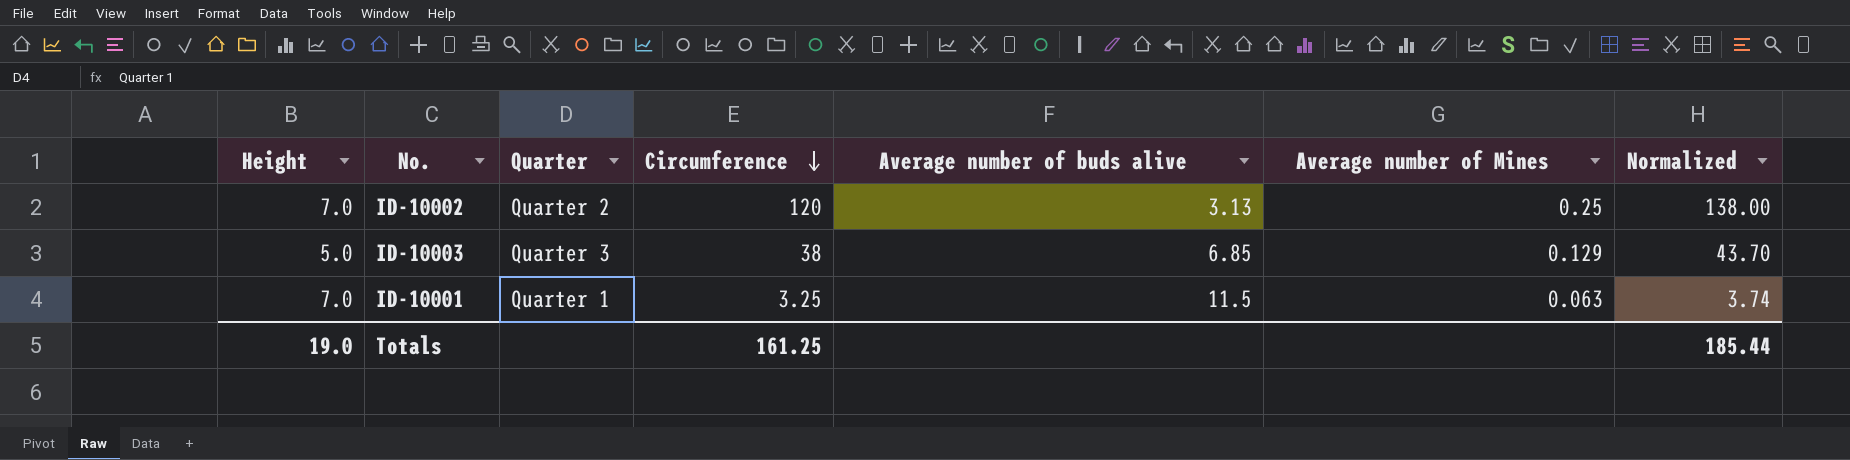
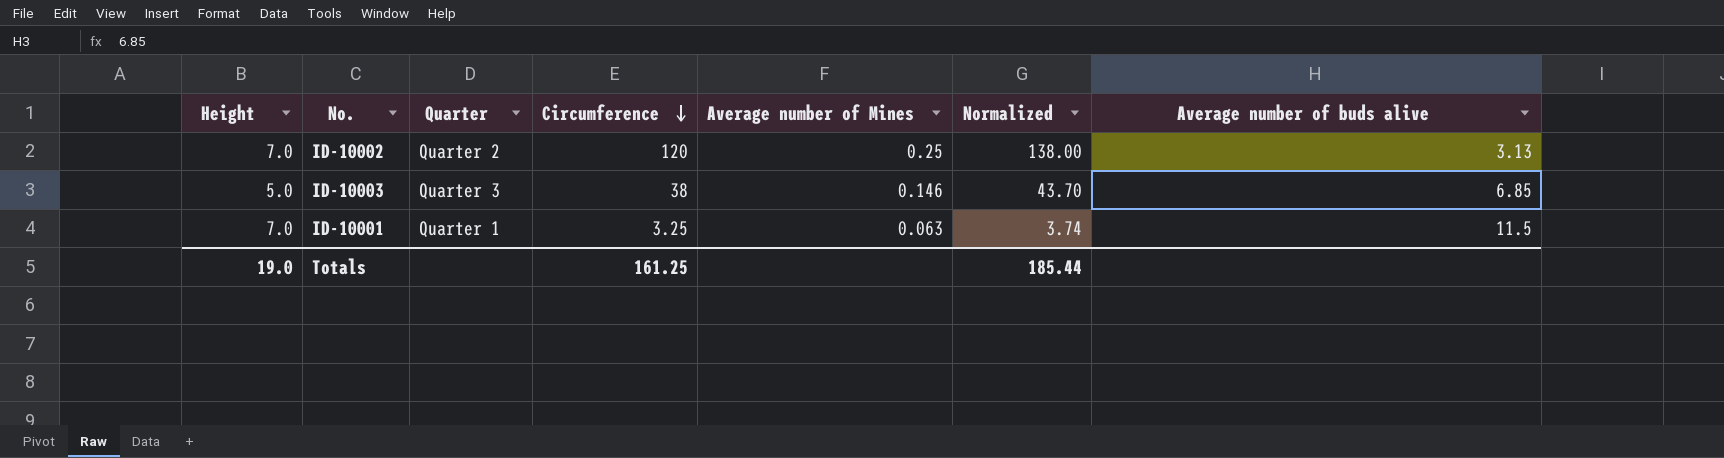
column Average number of buds alive | position: 5 -> 7
ID-10003 | Average number of Mines: 0.129 -> 0.146

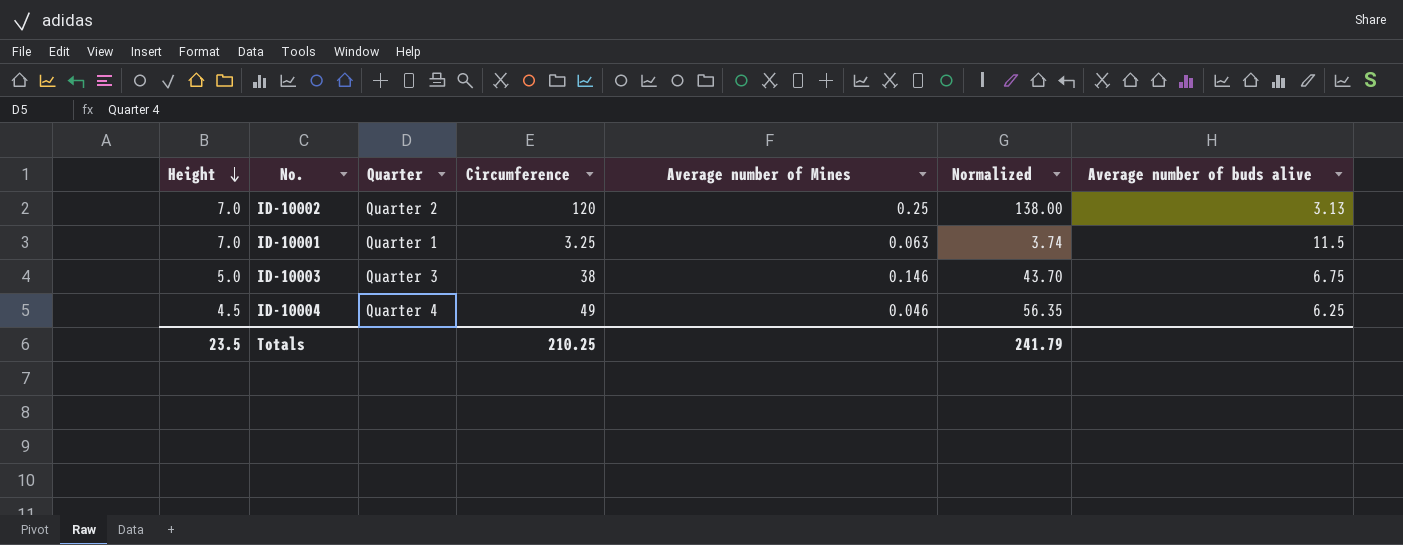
row order: Circumference descending -> Height descending
ID-10003 | Average number of buds alive: 6.85 -> 6.75
row ID-10004: none -> 4.5 | Quarter 4 | 49 | 0.046 | 56.35 | 6.25
Totals | Height: 19.0 -> 23.5
Totals | Circumference: 161.25 -> 210.25
Totals | Normalized: 185.44 -> 241.79

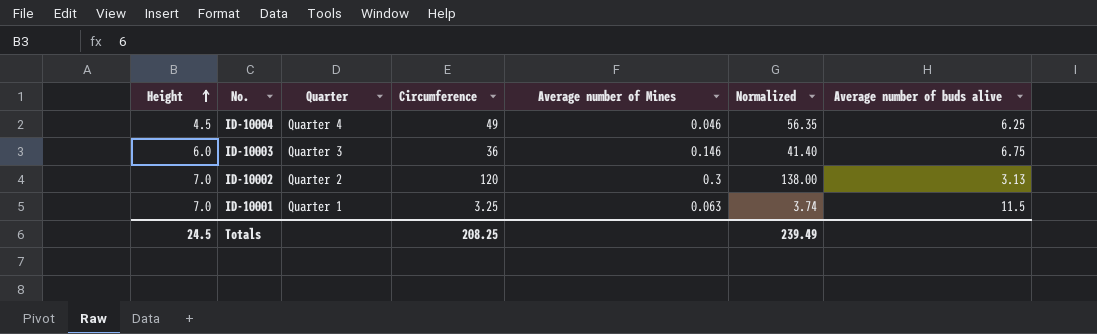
row order: Height descending -> Height ascending
ID-10003 | Height: 5.0 -> 6.0
ID-10003 | Circumference: 38 -> 36
ID-10003 | Normalized: 43.70 -> 41.40
ID-10002 | Average number of Mines: 0.25 -> 0.3
Totals | Height: 23.5 -> 24.5
Totals | Circumference: 210.25 -> 208.25
Totals | Normalized: 241.79 -> 239.49

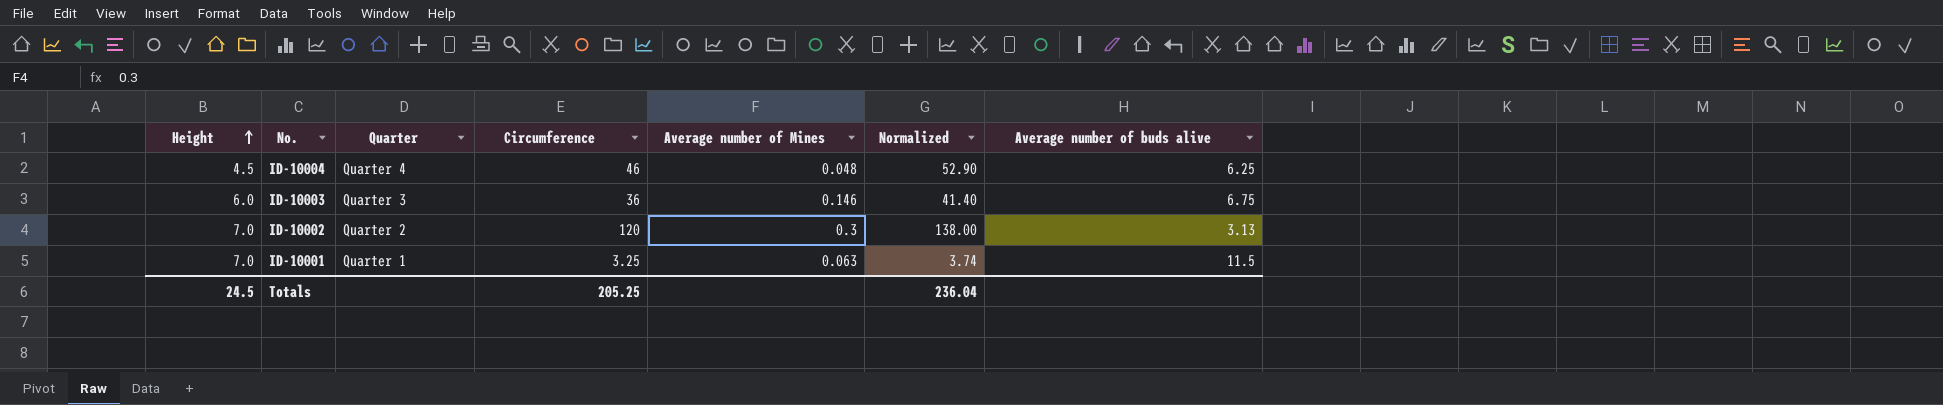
ID-10004 | Circumference: 49 -> 46
ID-10004 | Average number of Mines: 0.046 -> 0.048
ID-10004 | Normalized: 56.35 -> 52.90
Totals | Circumference: 208.25 -> 205.25
Totals | Normalized: 239.49 -> 236.04

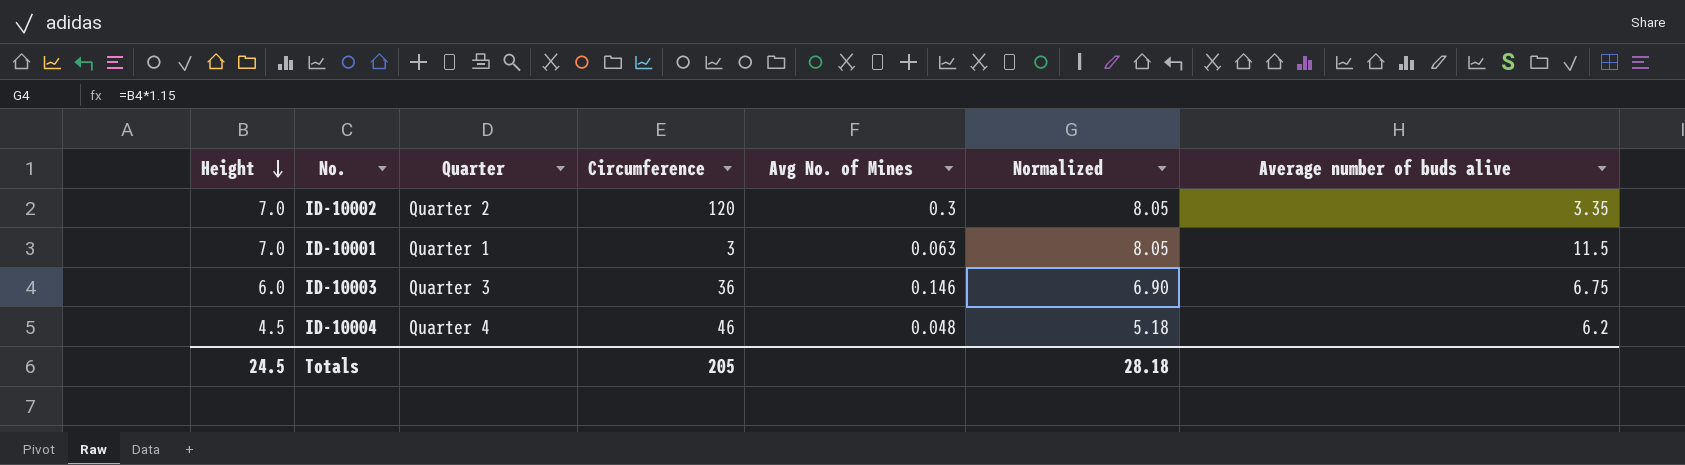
row order: Height ascending -> Height descending
column name: Average number of Mines -> Avg No. of Mines
column Normalized | formula: [Circumference] * 1.15 -> [Height] * 1.15
ID-10002 | Average number of buds alive: 3.13 -> 3.35
ID-10001 | Circumference: 3.25 -> 3
ID-10004 | Average number of buds alive: 6.25 -> 6.2
Totals | Circumference: 205.25 -> 205
Totals | Normalized: 236.04 -> 28.18

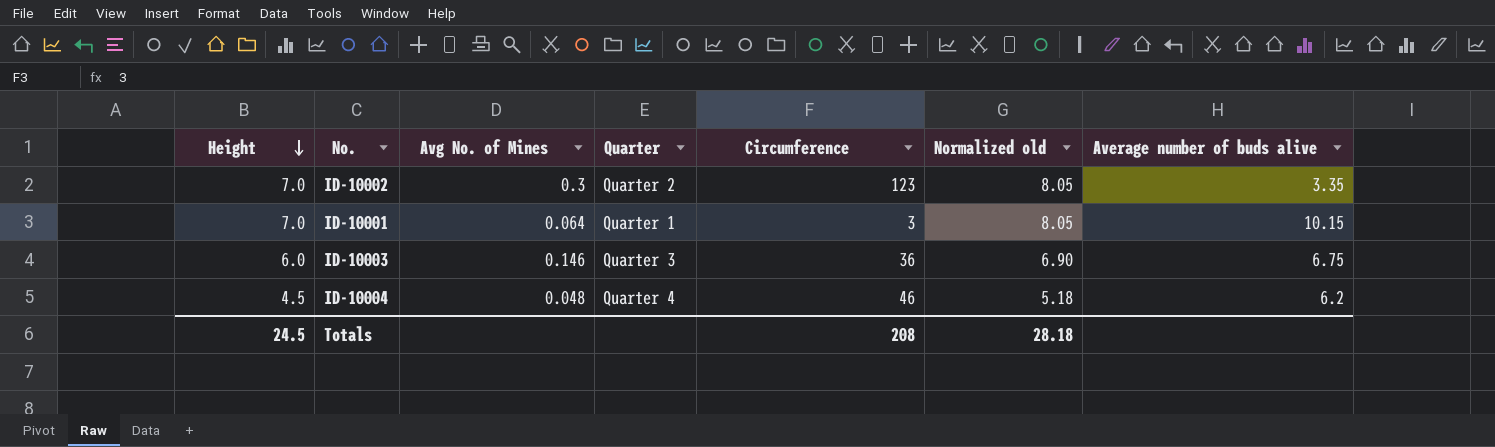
column Avg No. of Mines | position: 5 -> 3
column name: Normalized -> Normalized old
ID-10002 | Circumference: 120 -> 123
ID-10001 | Avg No. of Mines: 0.063 -> 0.064
ID-10001 | Average number of buds alive: 11.5 -> 10.15
Totals | Circumference: 205 -> 208

